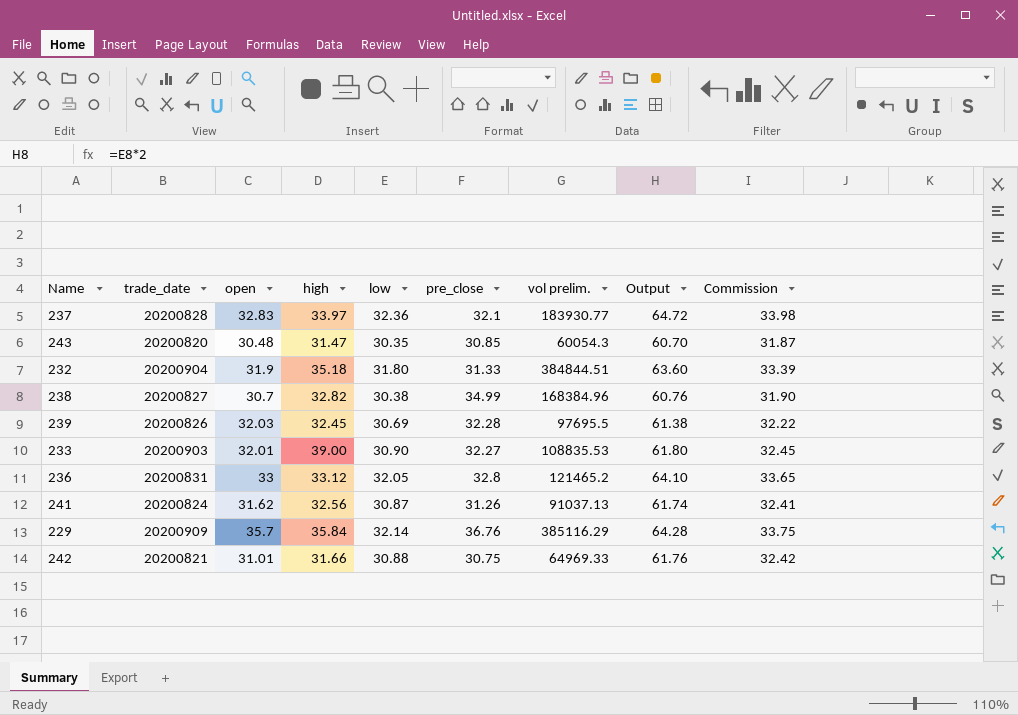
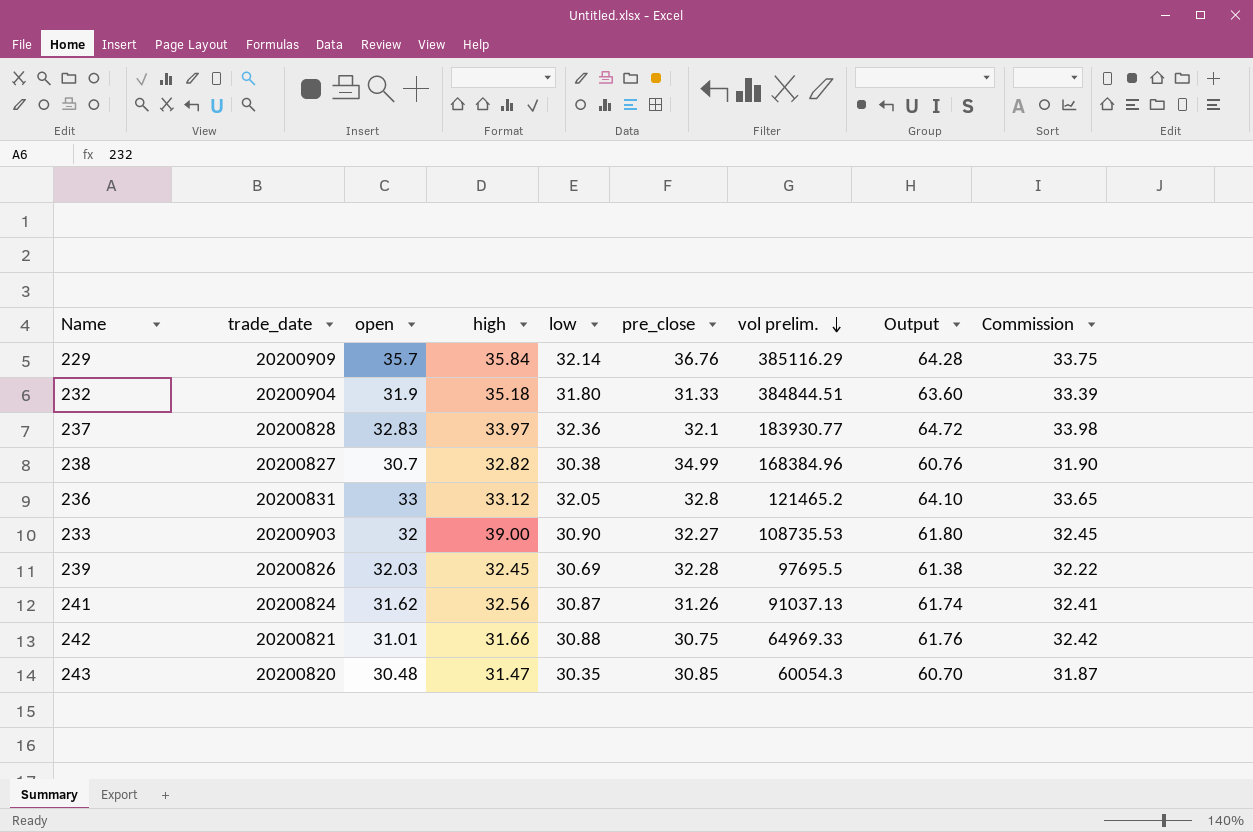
row order: none -> vol prelim. descending
233 | open: 32.01 -> 32
233 | vol prelim.: 108835.53 -> 108735.53

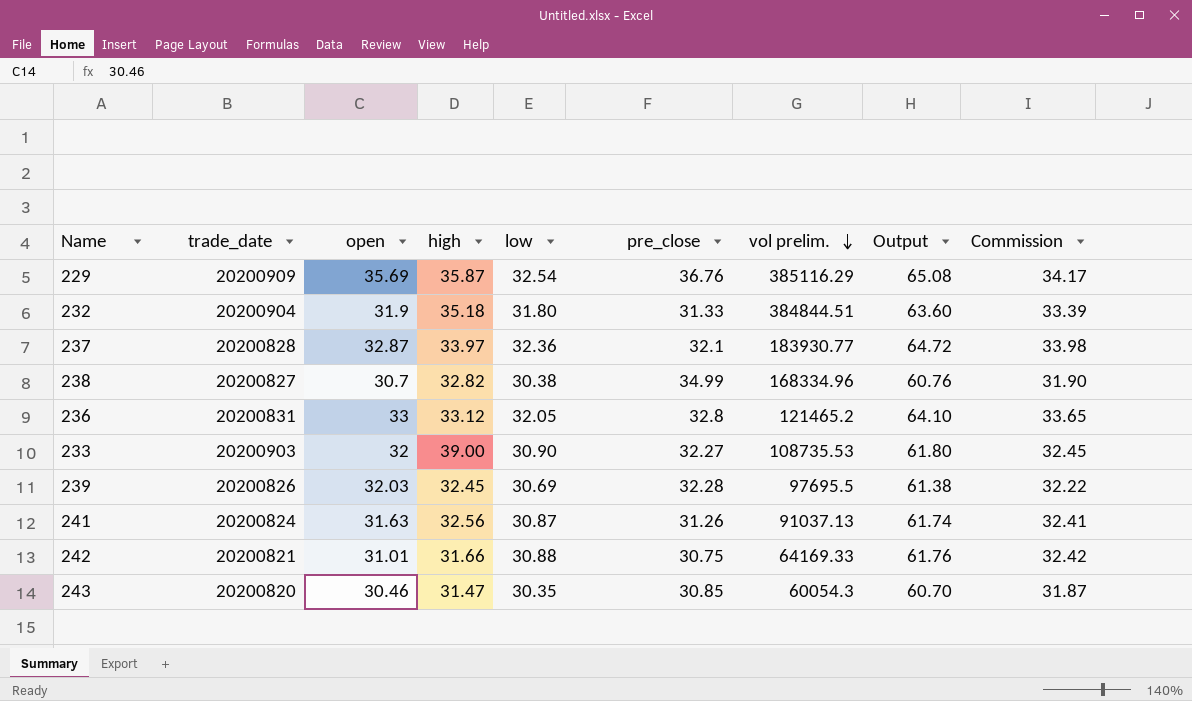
229 | open: 35.7 -> 35.69
229 | high: 35.84 -> 35.87
229 | low: 32.14 -> 32.54
229 | Output: 64.28 -> 65.08
229 | Commission: 33.75 -> 34.17
237 | open: 32.83 -> 32.87
238 | vol prelim.: 168384.96 -> 168334.96
241 | open: 31.62 -> 31.63
242 | vol prelim.: 64969.33 -> 64169.33
243 | open: 30.48 -> 30.46

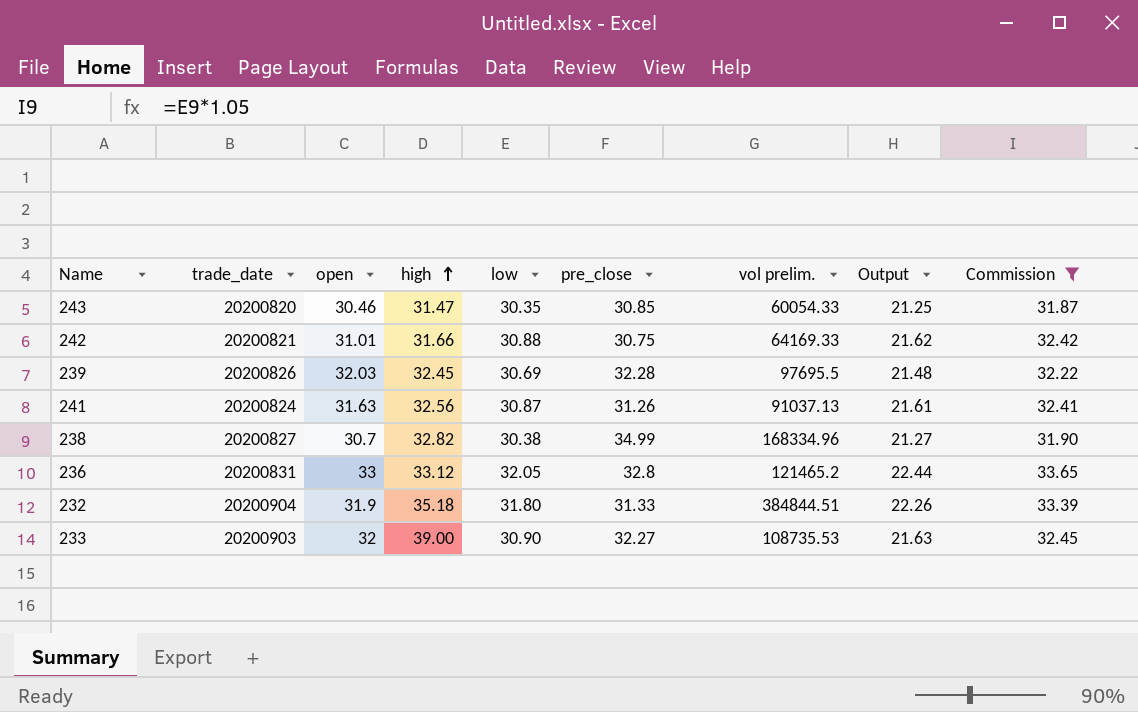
filter: none -> Commission <= 33.65
row order: vol prelim. descending -> high ascending
column Output | formula: [low] * 2 -> [low] * 0.7
243 | vol prelim.: 60054.3 -> 60054.33

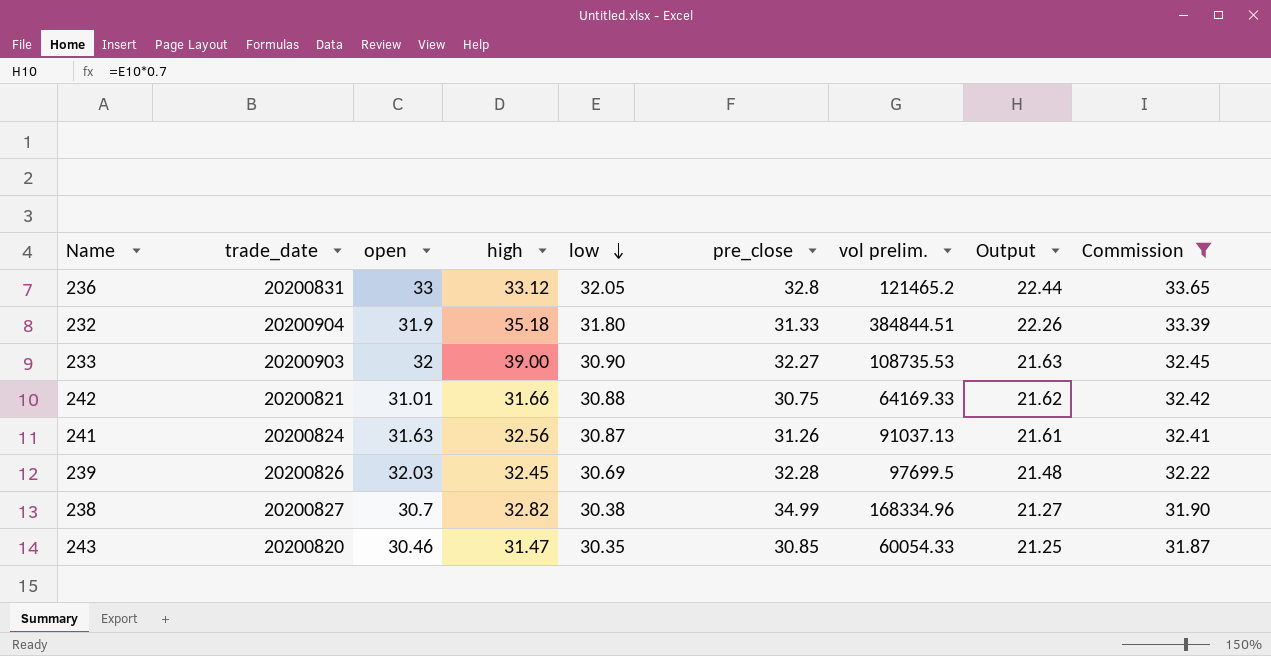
row order: high ascending -> low descending
239 | vol prelim.: 97695.5 -> 97699.5

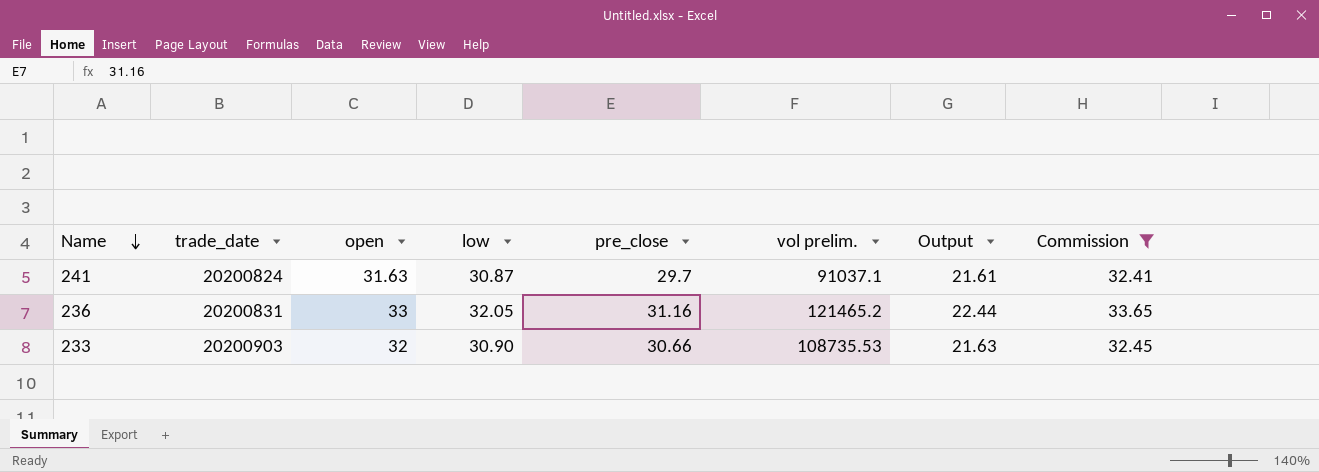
row order: low descending -> Name descending
column high | position: 4 -> none
row 232: 20200904 | 31.9 | 35.18 | 31.80 | 31.33 | 384844.51 | 22.26 | 33.39 -> none
row 242: 20200821 | 31.01 | 31.66 | 30.88 | 30.75 | 64169.33 | 21.62 | 32.42 -> none
row 239: 20200826 | 32.03 | 32.45 | 30.69 | 32.28 | 97699.5 | 21.48 | 32.22 -> none
row 238: 20200827 | 30.7 | 32.82 | 30.38 | 34.99 | 168334.96 | 21.27 | 31.90 -> none
row 243: 20200820 | 30.46 | 31.47 | 30.35 | 30.85 | 60054.33 | 21.25 | 31.87 -> none
241 | pre_close: 31.26 -> 29.7
241 | vol prelim.: 91037.13 -> 91037.1
236 | pre_close: 32.8 -> 31.16
233 | pre_close: 32.27 -> 30.66

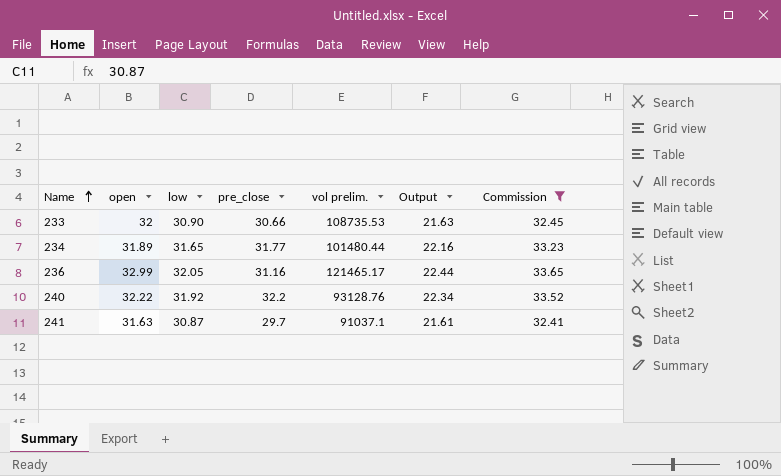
row order: Name descending -> Name ascending
column trade_date | position: 2 -> none
row 234: none -> 31.89 | 31.65 | 31.77 | 101480.44 | 22.16 | 33.23
236 | open: 33 -> 32.99
236 | vol prelim.: 121465.2 -> 121465.17
row 240: none -> 32.22 | 31.92 | 32.2 | 93128.76 | 22.34 | 33.52

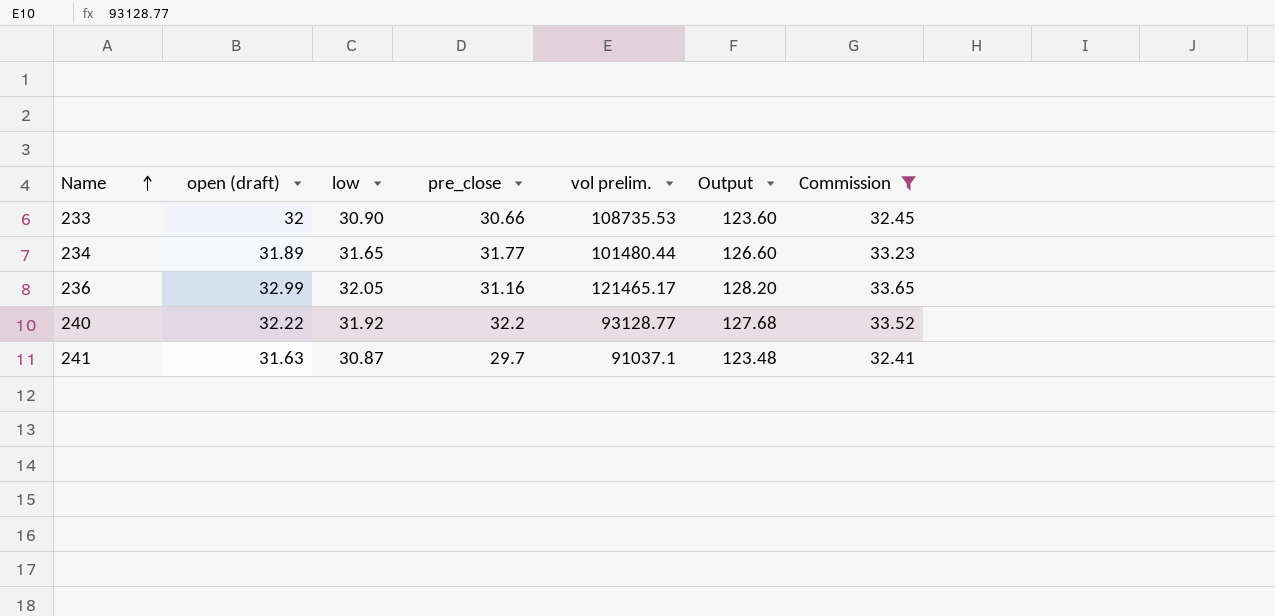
column name: open -> open (draft)
column Output | formula: [low] * 0.7 -> [low] * 4
240 | vol prelim.: 93128.76 -> 93128.77

